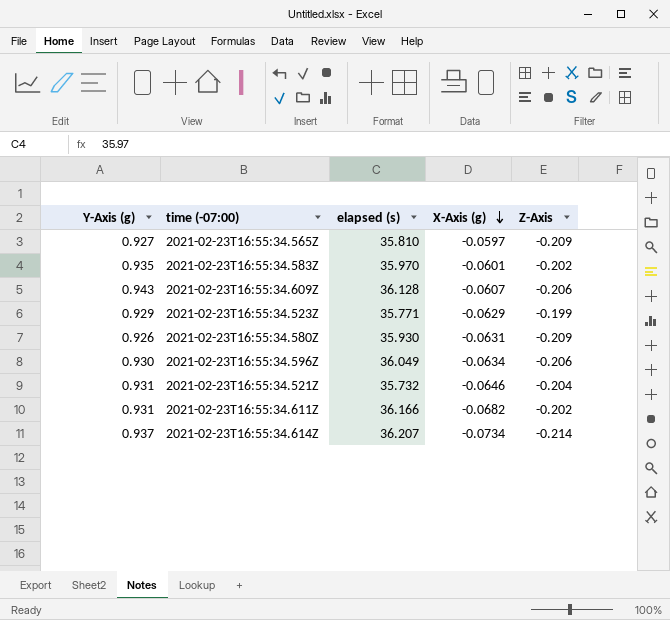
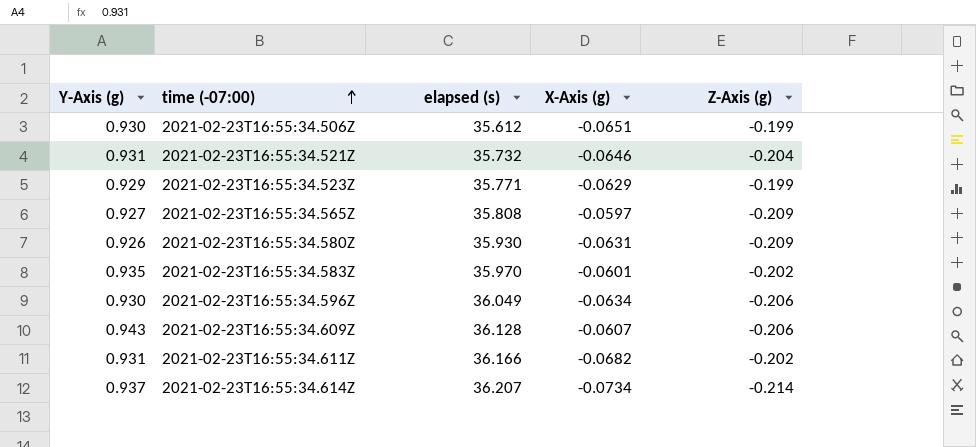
row order: X-Axis (g) descending -> time (-07:00) ascending
column name: Z-Axis -> Z-Axis (g)
row 2021-02-23T16:55:34.506Z: none -> 0.930 | 35.612 | -0.0651 | -0.199
2021-02-23T16:55:34.565Z | elapsed (s): 35.810 -> 35.808

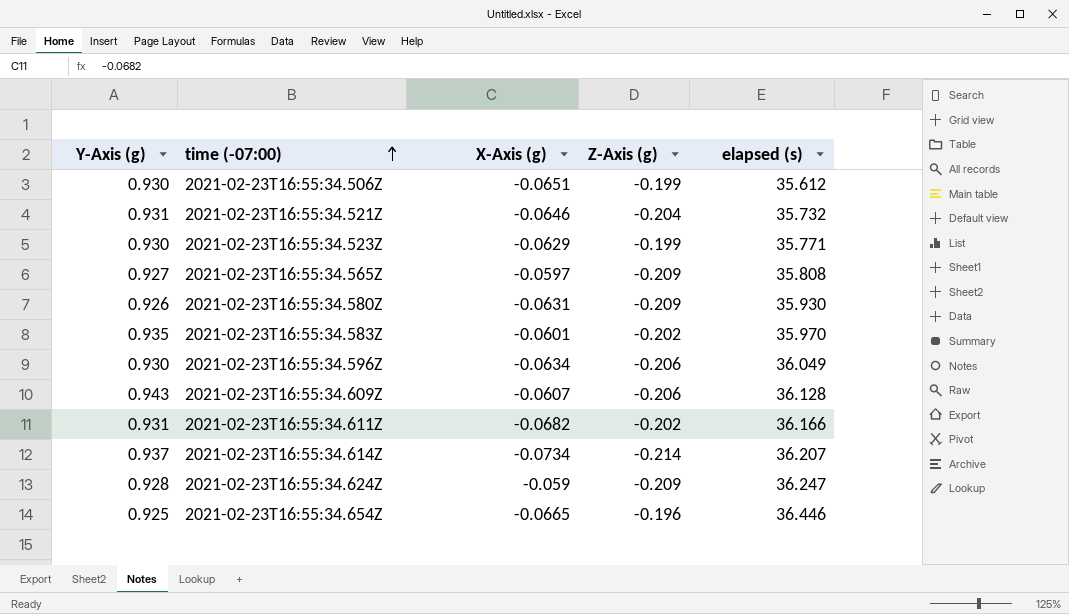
column elapsed (s) | position: 3 -> 5
2021-02-23T16:55:34.523Z | Y-Axis (g): 0.929 -> 0.930
row 2021-02-23T16:55:34.624Z: none -> 0.928 | -0.059 | -0.209 | 36.247
row 2021-02-23T16:55:34.654Z: none -> 0.925 | -0.0665 | -0.196 | 36.446

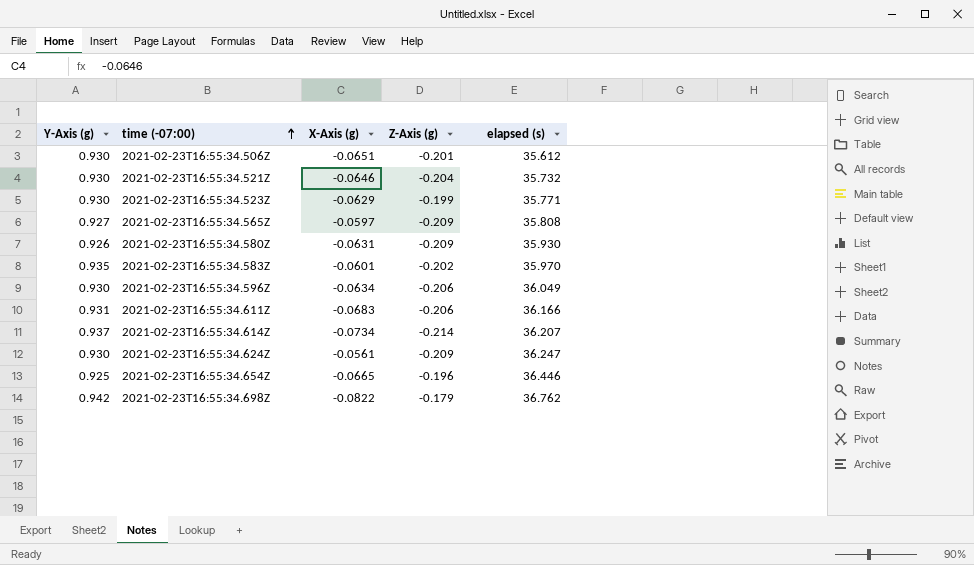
row 2021-02-23T16:55:34.609Z: 0.943 | -0.0607 | -0.206 | 36.128 -> none
2021-02-23T16:55:34.506Z | Z-Axis (g): -0.199 -> -0.201
2021-02-23T16:55:34.521Z | Y-Axis (g): 0.931 -> 0.930
2021-02-23T16:55:34.611Z | X-Axis (g): -0.0682 -> -0.0683
2021-02-23T16:55:34.611Z | Z-Axis (g): -0.202 -> -0.206
2021-02-23T16:55:34.624Z | Y-Axis (g): 0.928 -> 0.930
2021-02-23T16:55:34.624Z | X-Axis (g): -0.059 -> -0.0561
row 2021-02-23T16:55:34.698Z: none -> 0.942 | -0.0822 | -0.179 | 36.762

